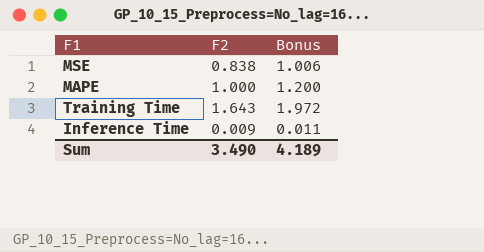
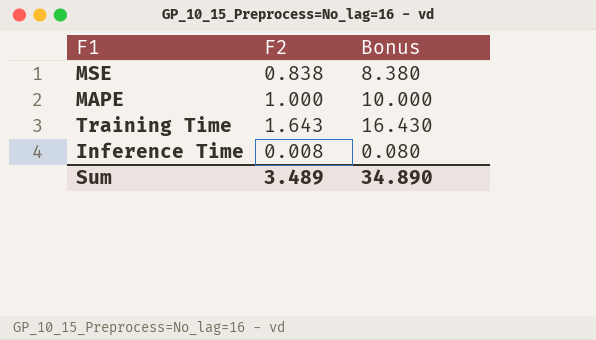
column Bonus | formula: [F2] * 1.2 -> [F2] * 10
Inference Time | F2: 0.009 -> 0.008
Sum | F2: 3.490 -> 3.489
Sum | Bonus: 4.189 -> 34.890

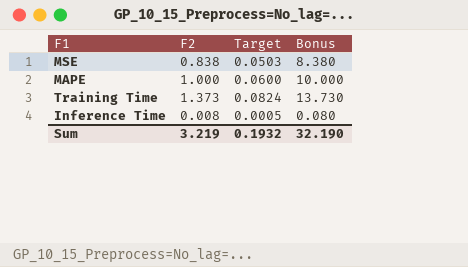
column Target | formula: none -> [F2] * 0.06
Training Time | F2: 1.643 -> 1.373
Training Time | Bonus: 16.430 -> 13.730
Sum | F2: 3.489 -> 3.219
Sum | Bonus: 34.890 -> 32.190

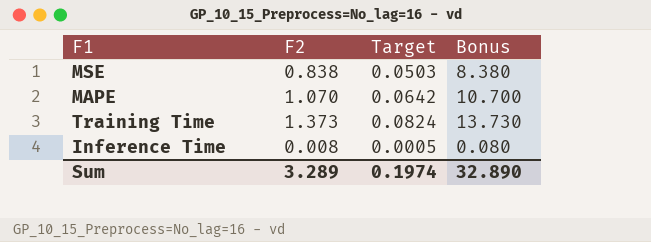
MAPE | F2: 1.000 -> 1.070
MAPE | Target: 0.0600 -> 0.0642
MAPE | Bonus: 10.000 -> 10.700
Sum | F2: 3.219 -> 3.289
Sum | Target: 0.1932 -> 0.1974
Sum | Bonus: 32.190 -> 32.890

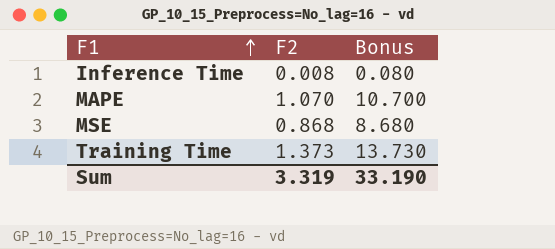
row order: none -> F1 ascending
column Target | formula: [F2] * 0.06 -> none
MSE | F2: 0.838 -> 0.868
MSE | Bonus: 8.380 -> 8.680
Sum | F2: 3.289 -> 3.319
Sum | Bonus: 32.890 -> 33.190

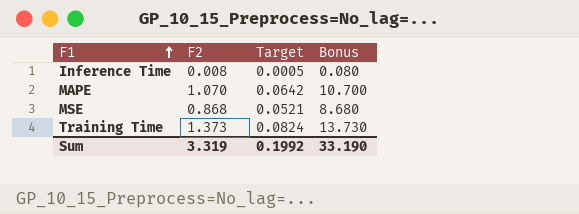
column Target | formula: none -> [F2] * 0.06

